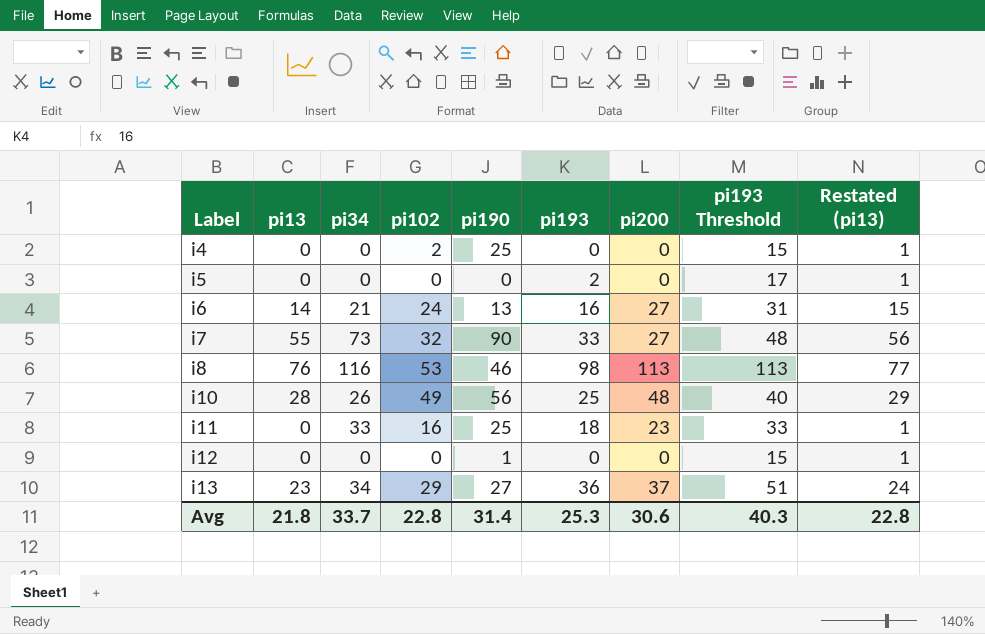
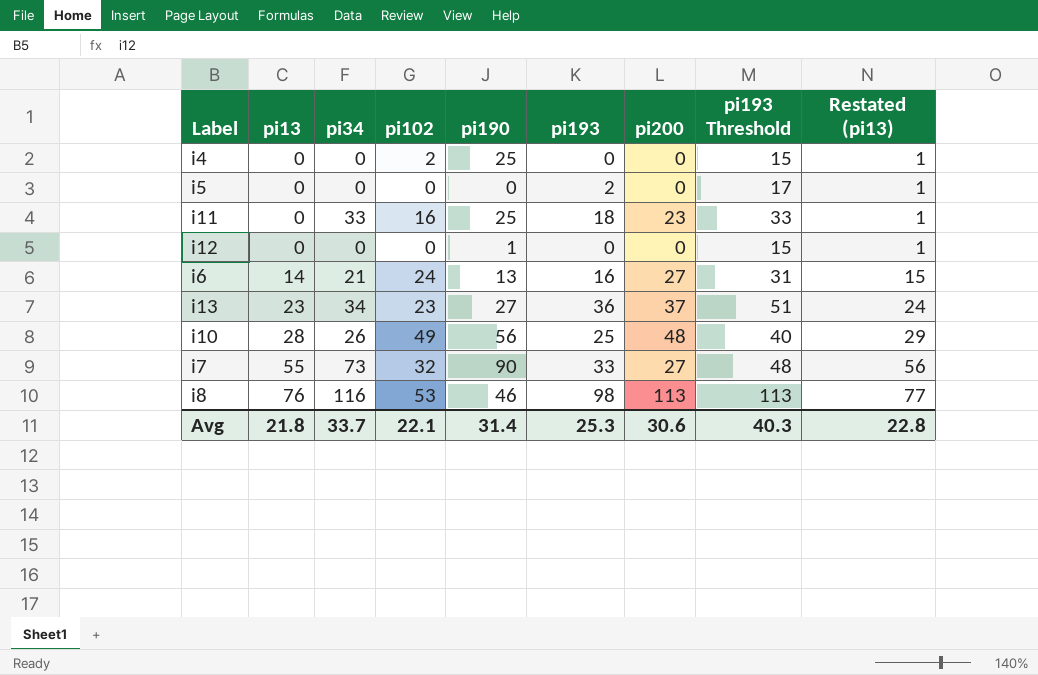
row order: Label ascending -> pi13 ascending
i13 | pi102: 29 -> 23
Avg | pi102: 22.8 -> 22.1

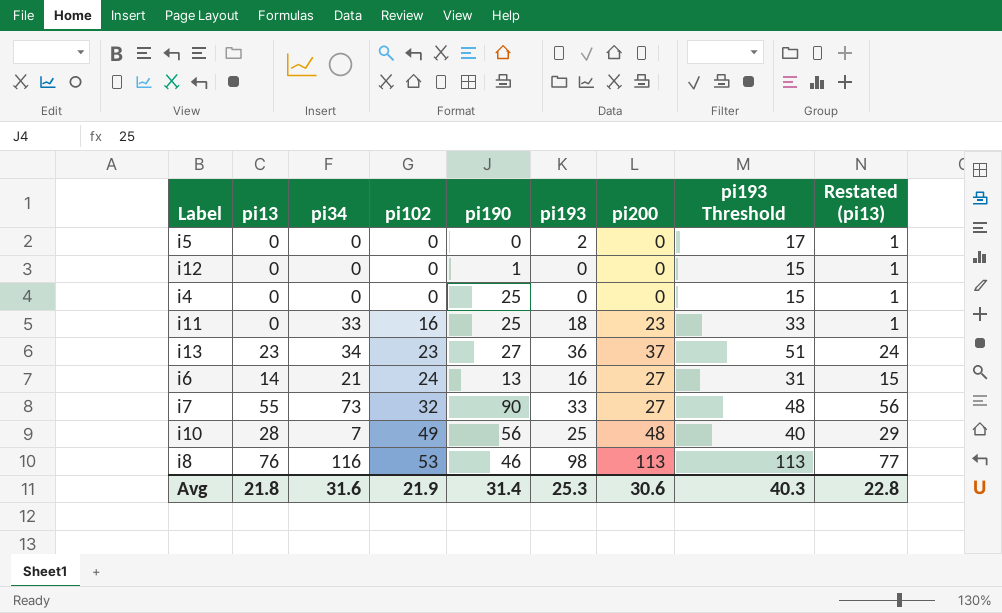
row order: pi13 ascending -> pi102 ascending
i4 | pi102: 2 -> 0
i10 | pi34: 26 -> 7
Avg | pi34: 33.7 -> 31.6
Avg | pi102: 22.1 -> 21.9

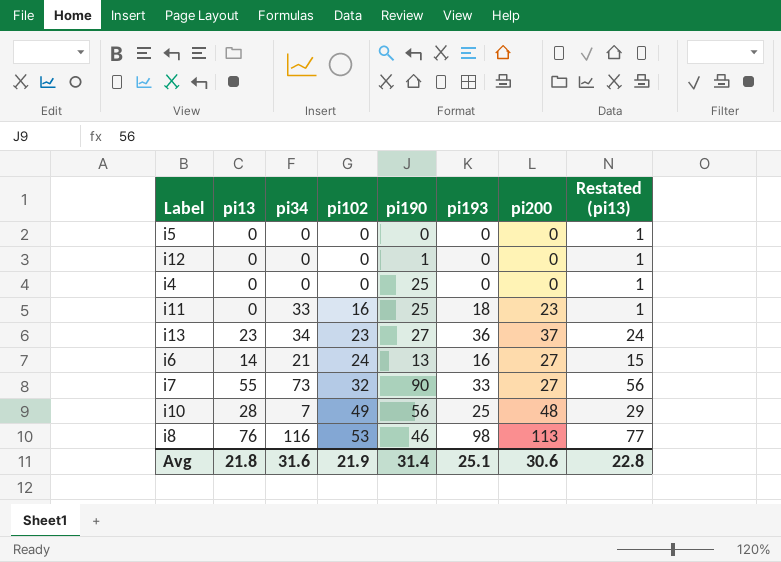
column pi193 Threshold | formula: [pi193] + 15 -> none
i5 | pi193: 2 -> 0
Avg | pi193: 25.3 -> 25.1

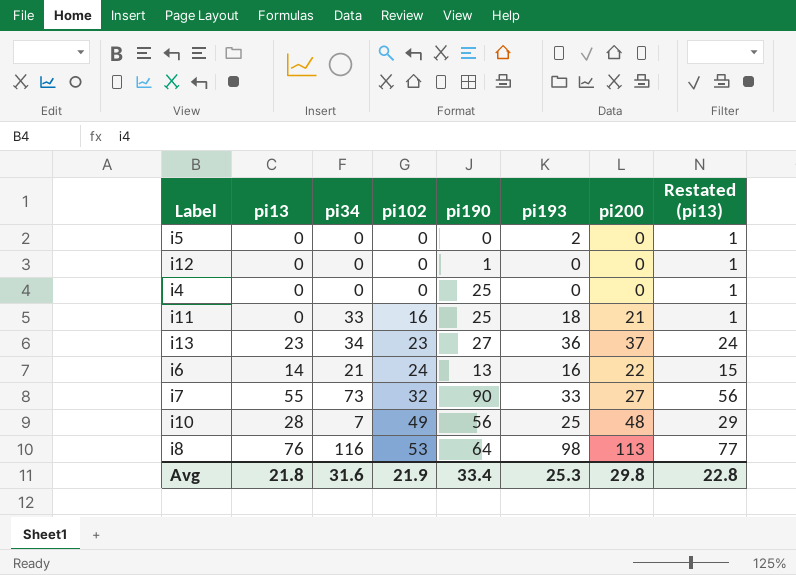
i5 | pi193: 0 -> 2
i11 | pi200: 23 -> 21
i6 | pi200: 27 -> 22
i8 | pi190: 46 -> 64
Avg | pi190: 31.4 -> 33.4
Avg | pi193: 25.1 -> 25.3
Avg | pi200: 30.6 -> 29.8

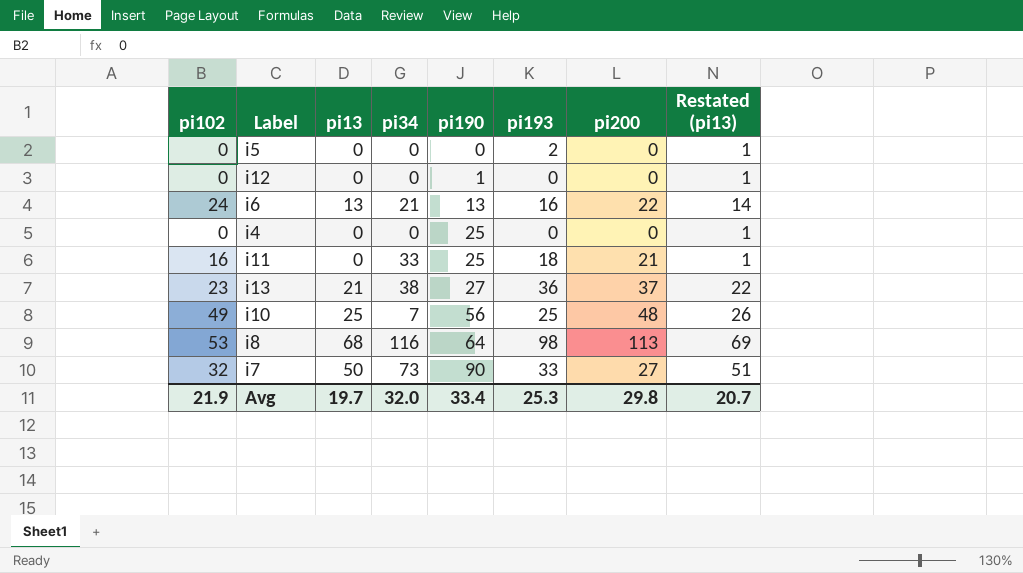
row order: pi102 ascending -> pi190 ascending
column pi102 | position: 4 -> 1
i6 | pi13: 14 -> 13
i6 | Restated (pi13): 15 -> 14
i13 | pi13: 23 -> 21
i13 | pi34: 34 -> 38
i13 | Restated (pi13): 24 -> 22
i10 | pi13: 28 -> 25
i10 | Restated (pi13): 29 -> 26
i8 | pi13: 76 -> 68
i8 | Restated (pi13): 77 -> 69
i7 | pi13: 55 -> 50
i7 | Restated (pi13): 56 -> 51
Avg | pi13: 21.8 -> 19.7
Avg | pi34: 31.6 -> 32.0
Avg | Restated (pi13): 22.8 -> 20.7

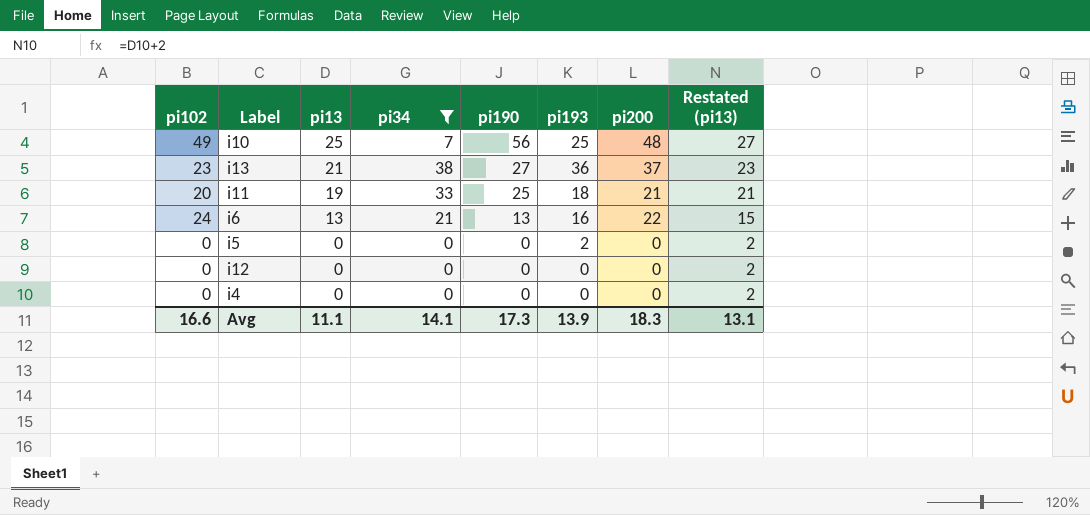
filter: none -> pi34 <= 38
row order: pi190 ascending -> pi13 descending
column Restated (pi13) | formula: [pi13] + 1 -> [pi13] + 2
i11 | pi102: 16 -> 20
i11 | pi13: 0 -> 19
i12 | pi190: 1 -> 0
i4 | pi190: 25 -> 0
Avg | pi102: 21.9 -> 16.6
Avg | pi13: 19.7 -> 11.1
Avg | pi34: 32.0 -> 14.1
Avg | pi190: 33.4 -> 17.3
Avg | pi193: 25.3 -> 13.9
Avg | pi200: 29.8 -> 18.3
Avg | Restated (pi13): 20.7 -> 13.1

